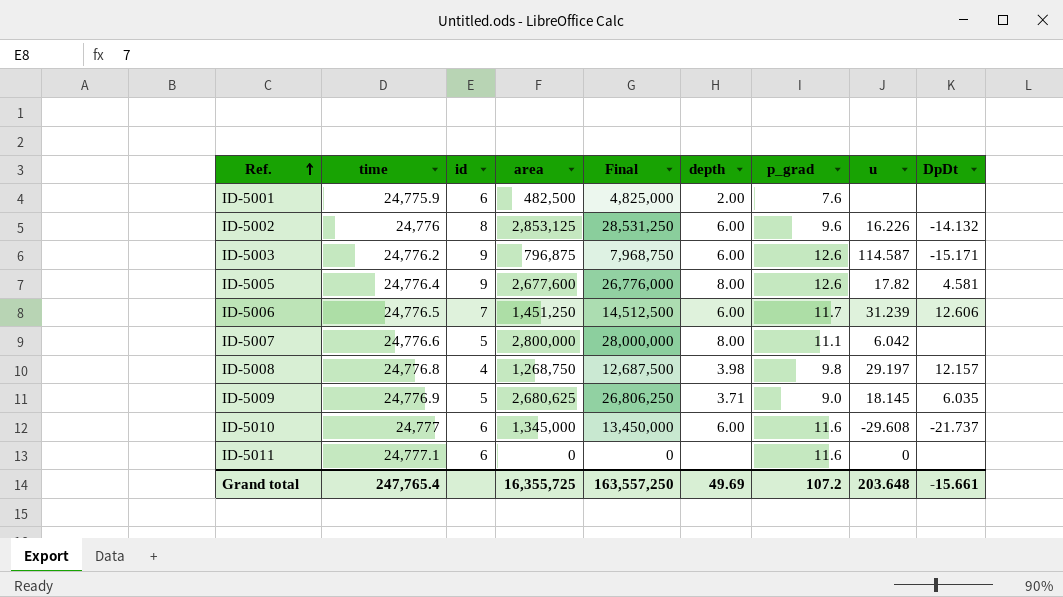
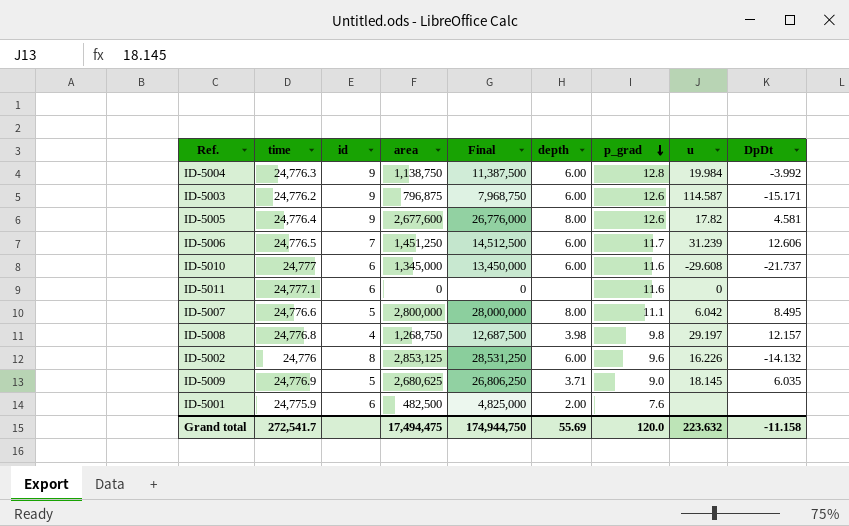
row order: Ref. ascending -> p_grad descending
row ID-5004: none -> 24,776.3 | 9 | 1,138,750 | 11,387,500 | 6.00 | 12.8 | 19.984 | -3.992
ID-5007 | DpDt: none -> 8.495
Grand total | time: 247,765.4 -> 272,541.7
Grand total | area: 16,355,725 -> 17,494,475
Grand total | Final: 163,557,250 -> 174,944,750
Grand total | depth: 49.69 -> 55.69
Grand total | p_grad: 107.2 -> 120.0
Grand total | u: 203.648 -> 223.632
Grand total | DpDt: -15.661 -> -11.158

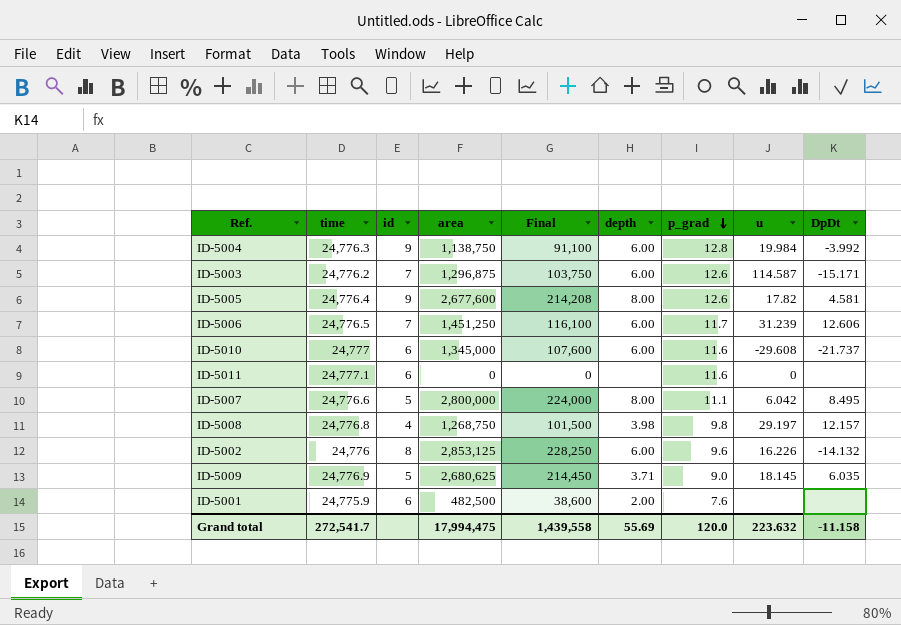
column Final | formula: [area] * 10 -> [area] * 0.08
ID-5003 | id: 9 -> 7
ID-5003 | area: 796,875 -> 1,296,875
Grand total | area: 17,494,475 -> 17,994,475
Grand total | Final: 174,944,750 -> 1,439,558

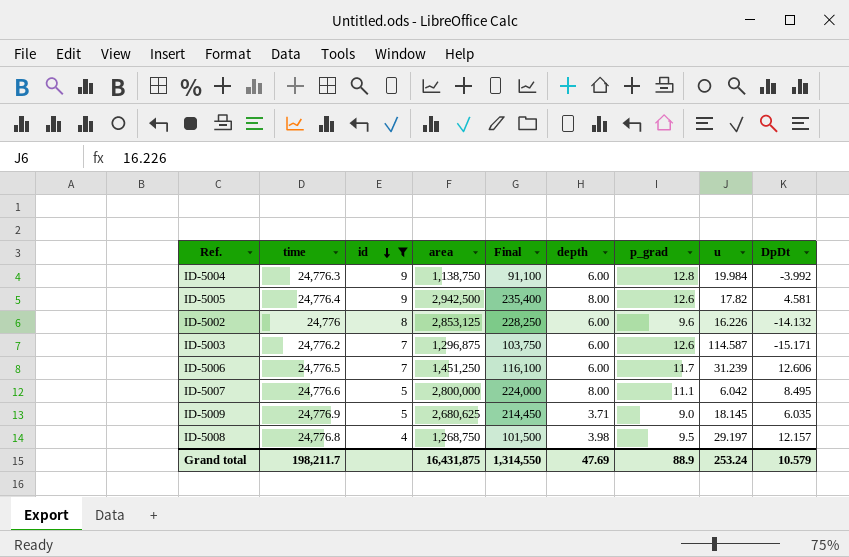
filter: none -> id != 6
row order: p_grad descending -> id descending
ID-5005 | area: 2,677,600 -> 2,942,500
ID-5005 | Final: 214,208 -> 235,400
ID-5008 | p_grad: 9.8 -> 9.5
Grand total | time: 272,541.7 -> 198,211.7
Grand total | area: 17,994,475 -> 16,431,875
Grand total | Final: 1,439,558 -> 1,314,550
Grand total | depth: 55.69 -> 47.69
Grand total | p_grad: 120.0 -> 88.9
Grand total | u: 223.632 -> 253.24
Grand total | DpDt: -11.158 -> 10.579

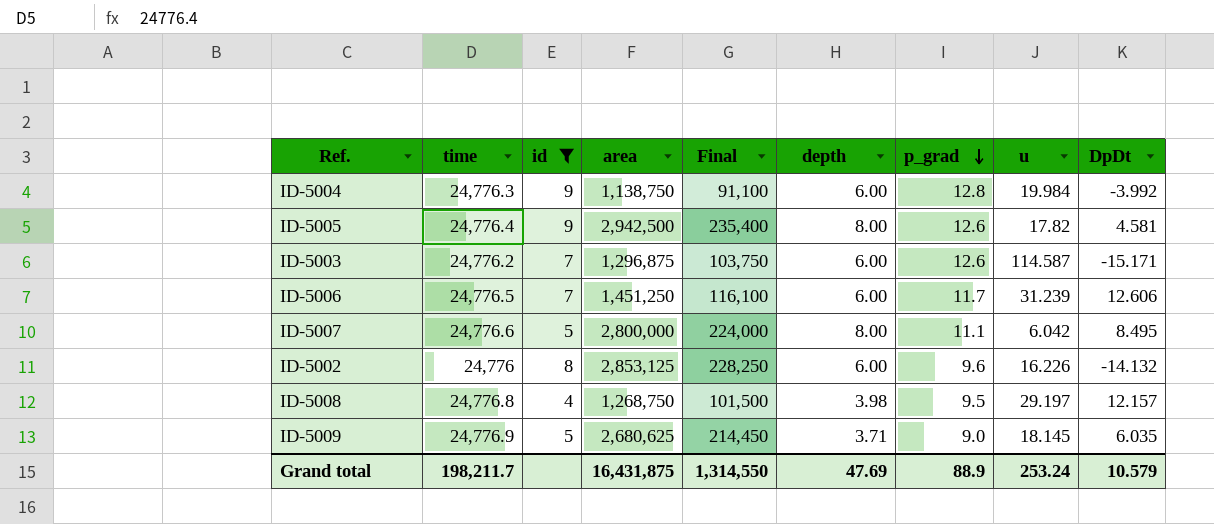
row order: id descending -> p_grad descending

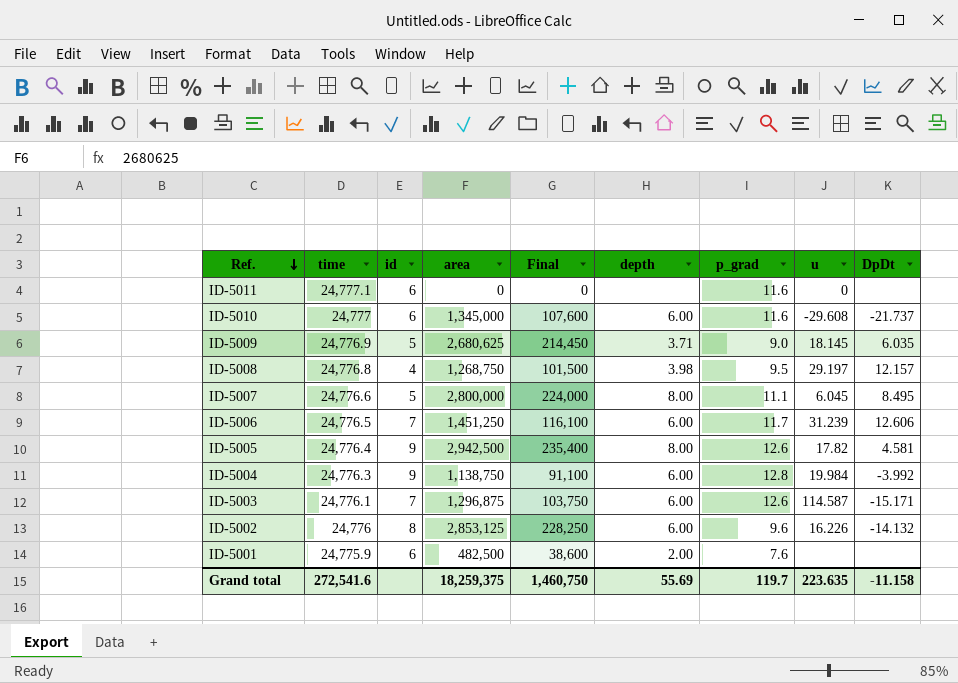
filter: id != 6 -> none
row order: p_grad descending -> Ref. descending
ID-5007 | u: 6.042 -> 6.045
ID-5003 | time: 24,776.2 -> 24,776.1
Grand total | time: 198,211.7 -> 272,541.6
Grand total | area: 16,431,875 -> 18,259,375
Grand total | Final: 1,314,550 -> 1,460,750
Grand total | depth: 47.69 -> 55.69
Grand total | p_grad: 88.9 -> 119.7
Grand total | u: 253.24 -> 223.635
Grand total | DpDt: 10.579 -> -11.158

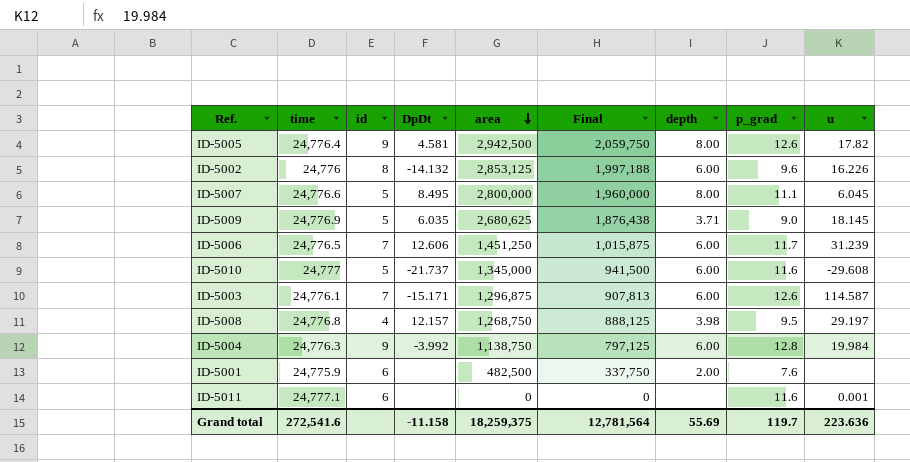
row order: Ref. descending -> area descending
column DpDt | position: 9 -> 4
column Final | formula: [area] * 0.08 -> [area] * 0.7
ID-5010 | id: 6 -> 5
ID-5011 | u: 0 -> 0.001
Grand total | Final: 1,460,750 -> 12,781,564
Grand total | u: 223.635 -> 223.636

